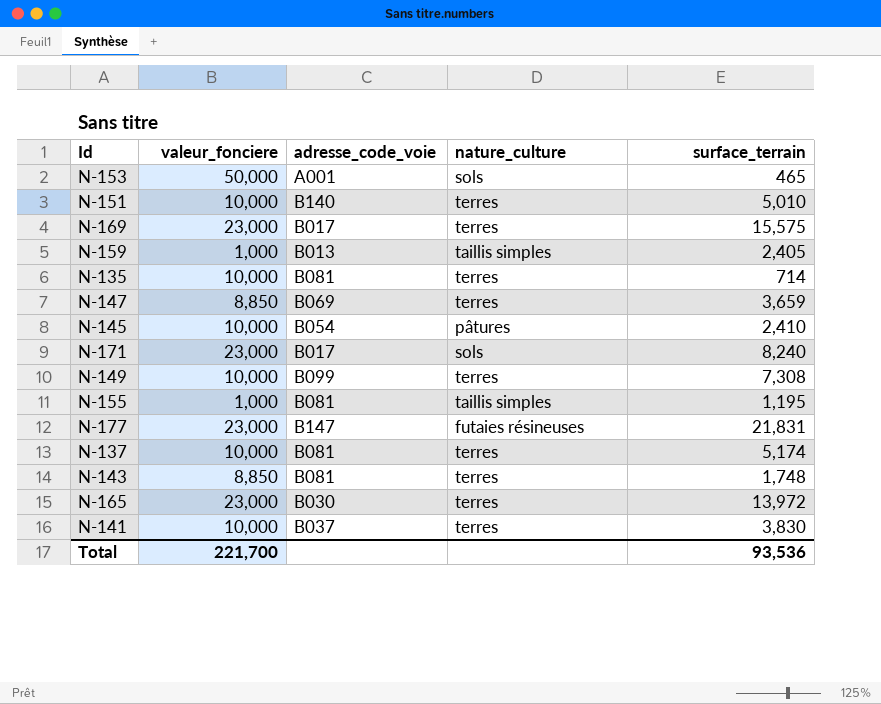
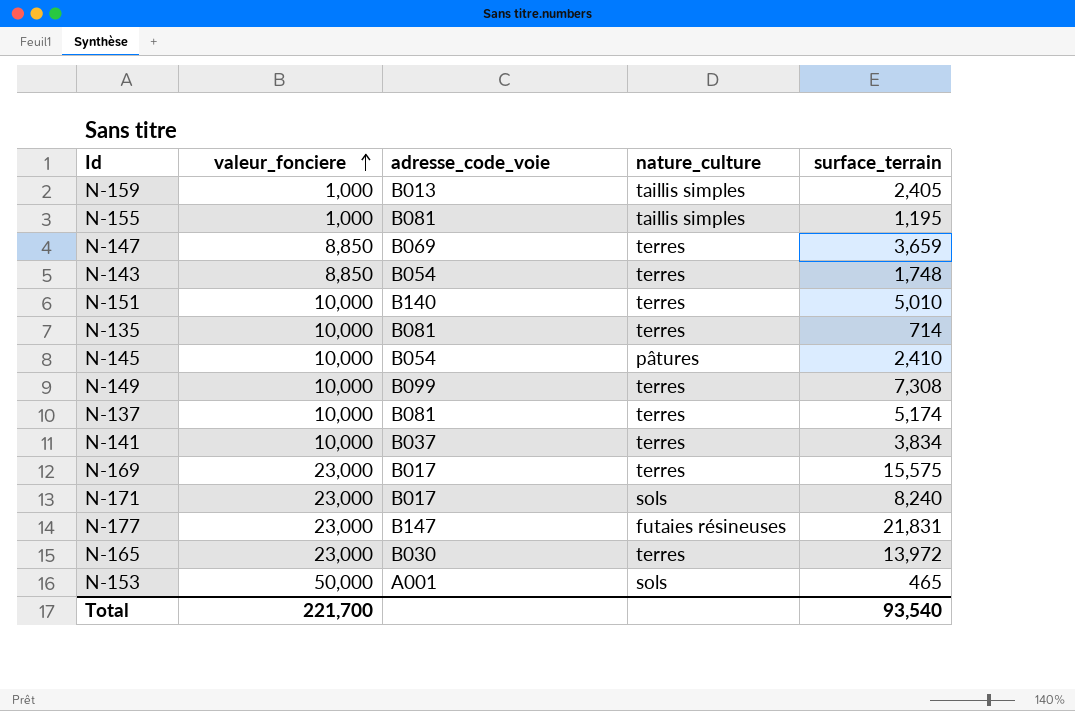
row order: none -> valeur_fonciere ascending
N-143 | adresse_code_voie: B081 -> B054
N-141 | surface_terrain: 3,830 -> 3,834
Total | surface_terrain: 93,536 -> 93,540

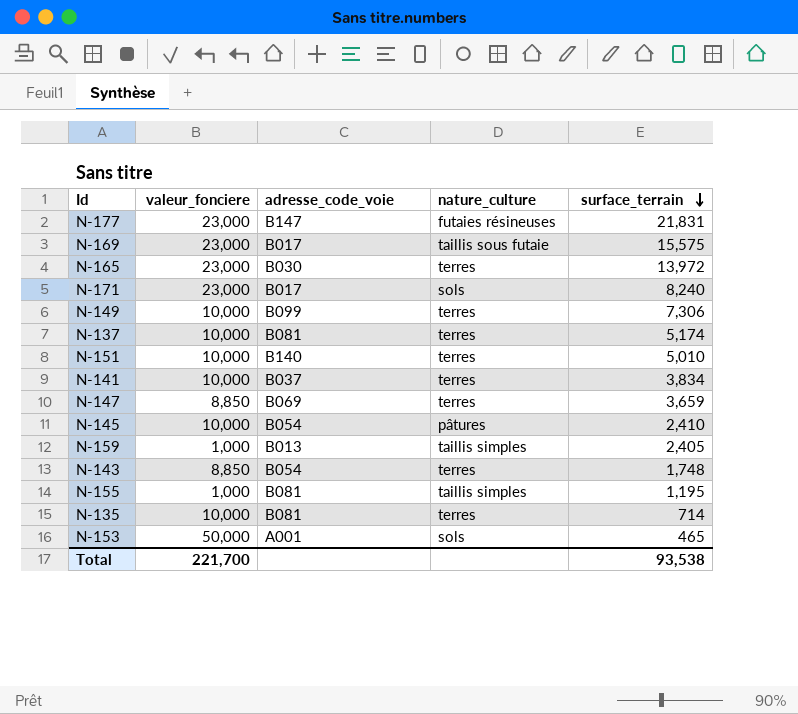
row order: valeur_fonciere ascending -> surface_terrain descending
N-169 | nature_culture: terres -> taillis sous futaie
N-149 | surface_terrain: 7,308 -> 7,306
Total | surface_terrain: 93,540 -> 93,538

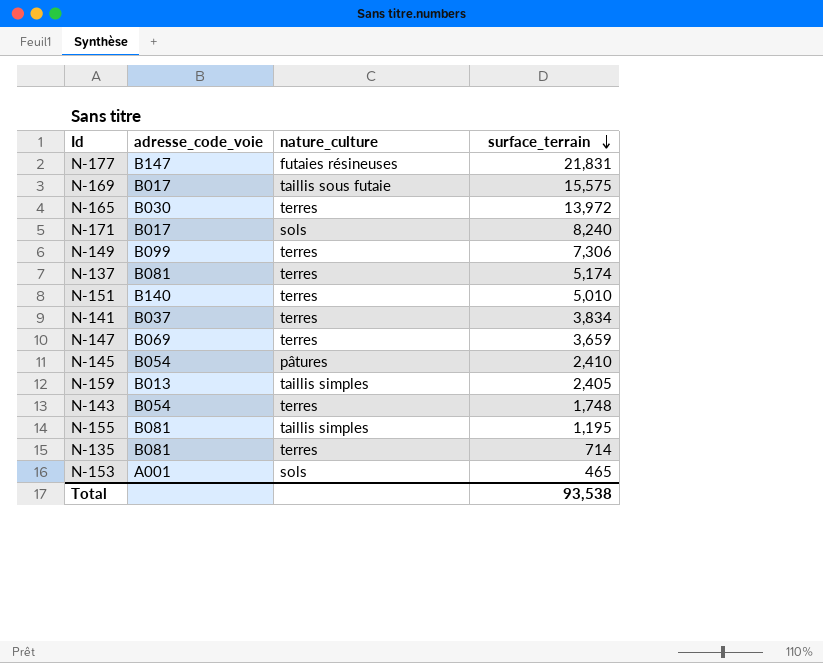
column valeur_fonciere | position: 2 -> none

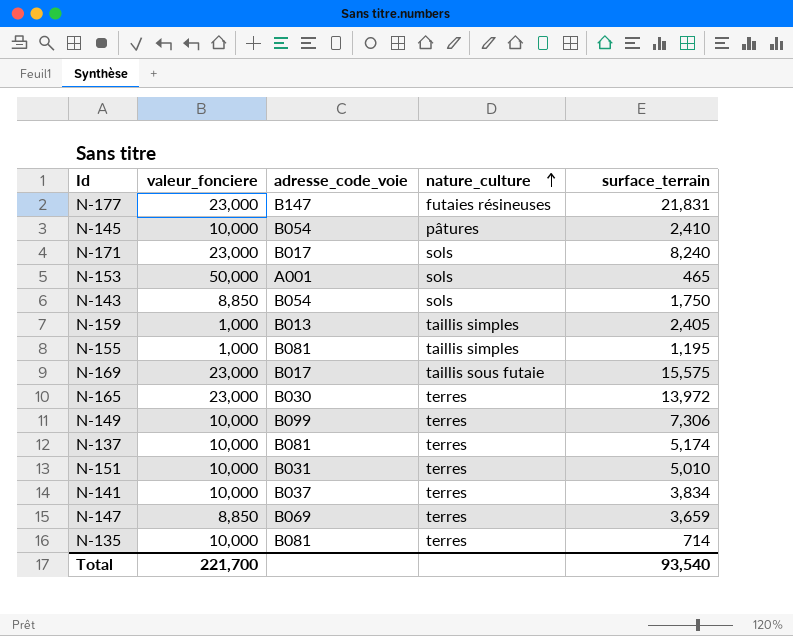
row order: surface_terrain descending -> nature_culture ascending
column valeur_fonciere | position: none -> 2
N-143 | nature_culture: terres -> sols
N-143 | surface_terrain: 1,748 -> 1,750
N-151 | adresse_code_voie: B140 -> B031
Total | surface_terrain: 93,538 -> 93,540

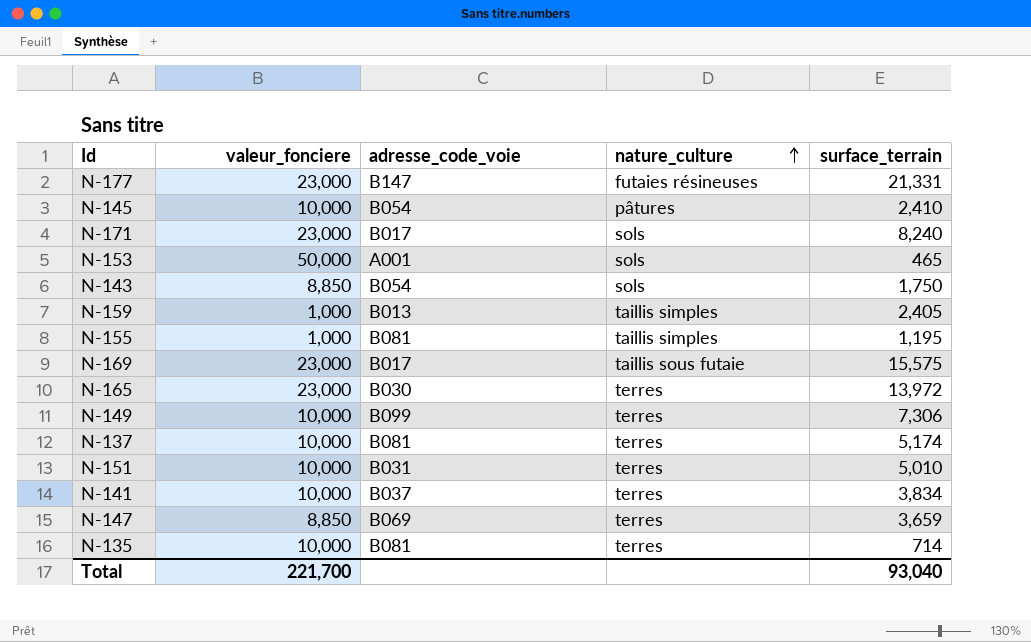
N-177 | surface_terrain: 21,831 -> 21,331
Total | surface_terrain: 93,540 -> 93,040

